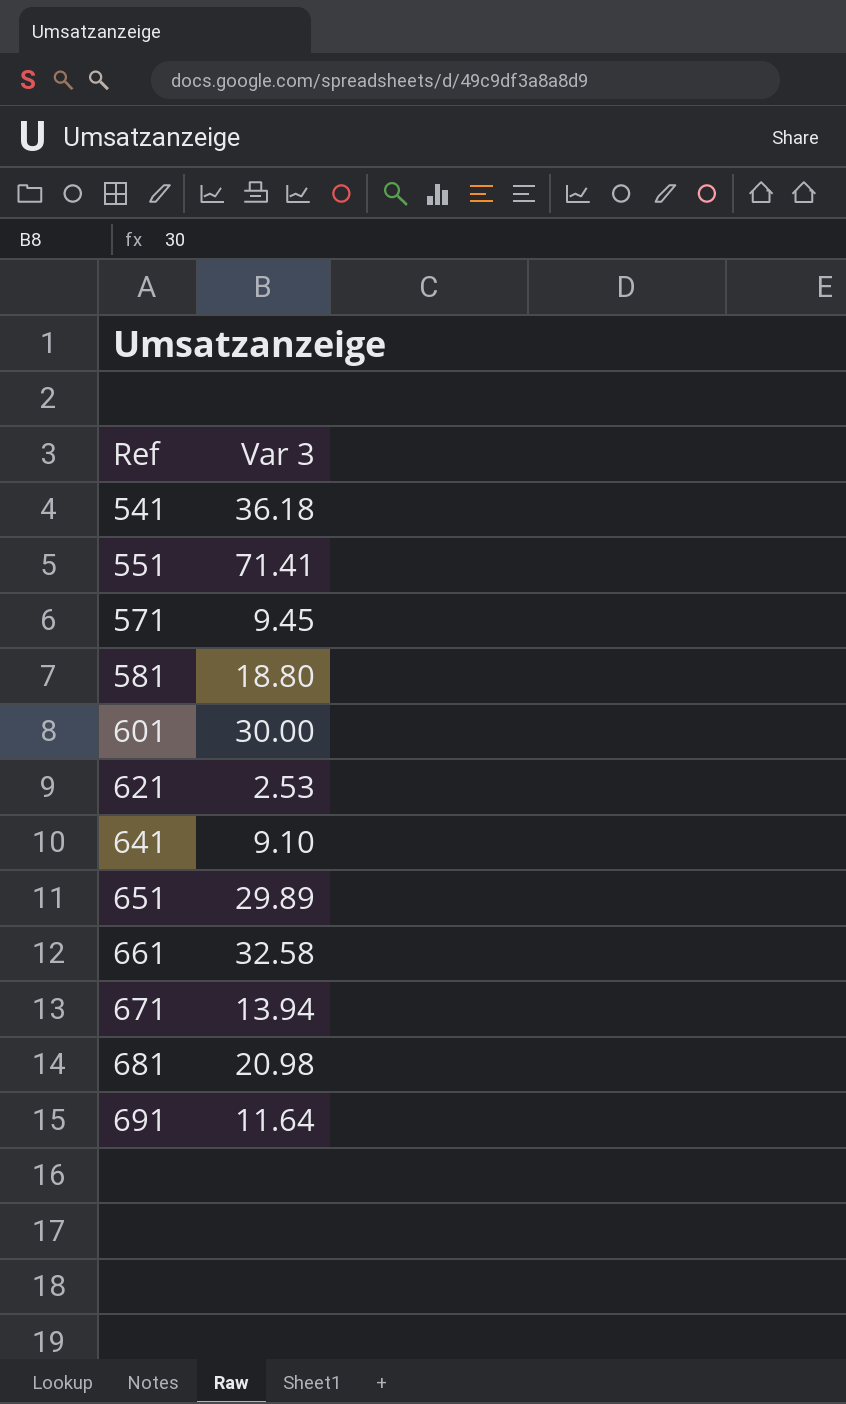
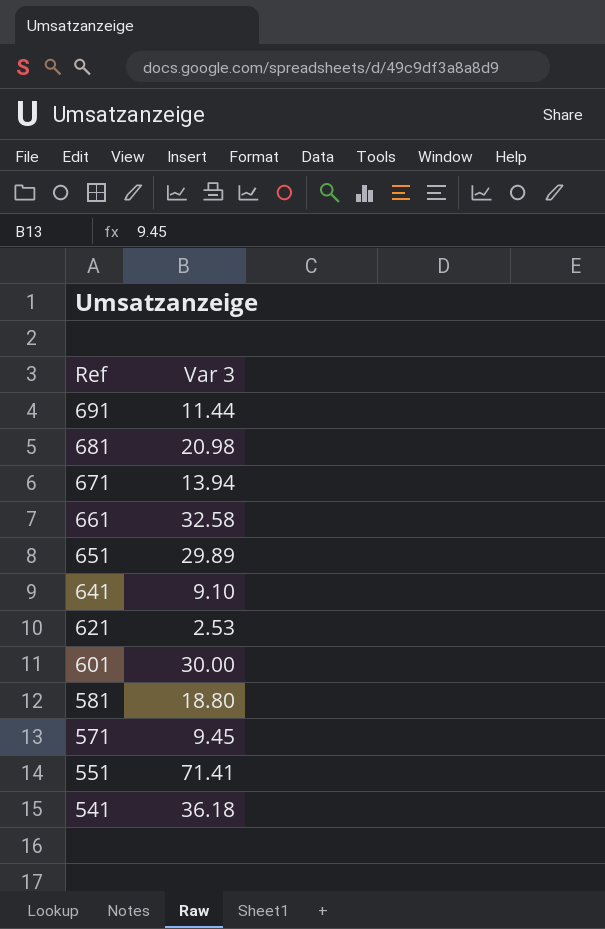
row order: Ref ascending -> Ref descending
691 | Var 3: 11.64 -> 11.44

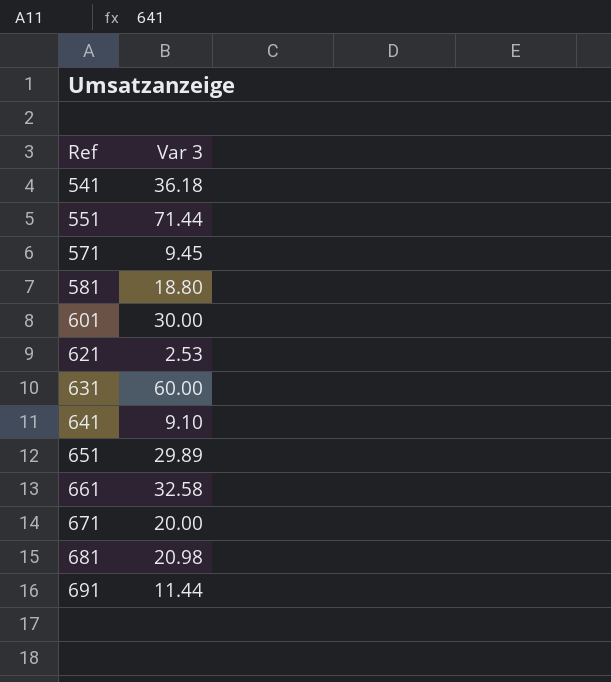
row order: Ref descending -> Ref ascending
551 | Var 3: 71.41 -> 71.44
row 631: none -> 60.00
671 | Var 3: 13.94 -> 20.00

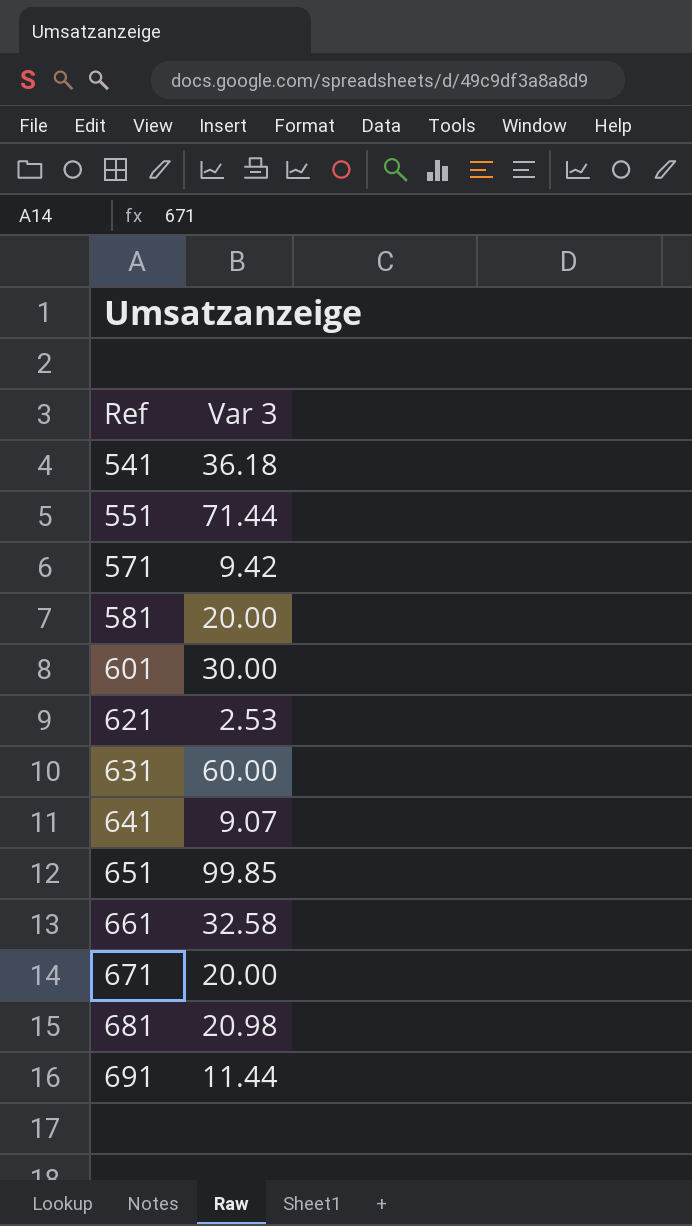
571 | Var 3: 9.45 -> 9.42
581 | Var 3: 18.80 -> 20.00
641 | Var 3: 9.10 -> 9.07
651 | Var 3: 29.89 -> 99.85

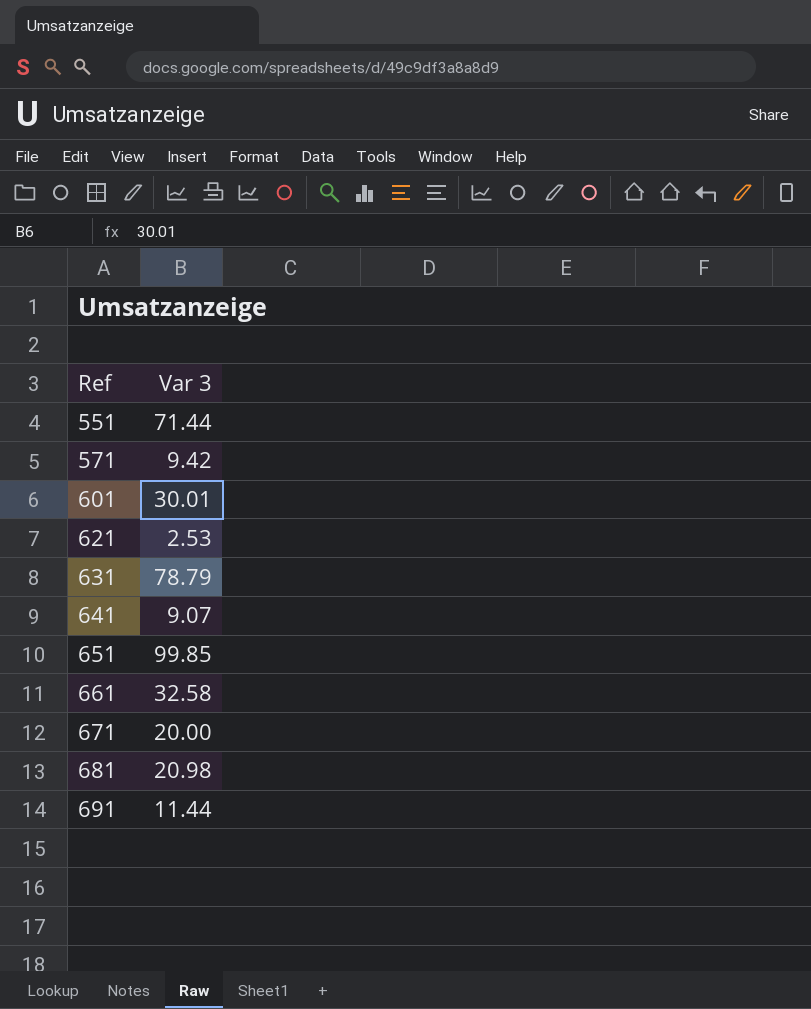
row 541: 36.18 -> none
row 581: 20.00 -> none
601 | Var 3: 30.00 -> 30.01
631 | Var 3: 60.00 -> 78.79

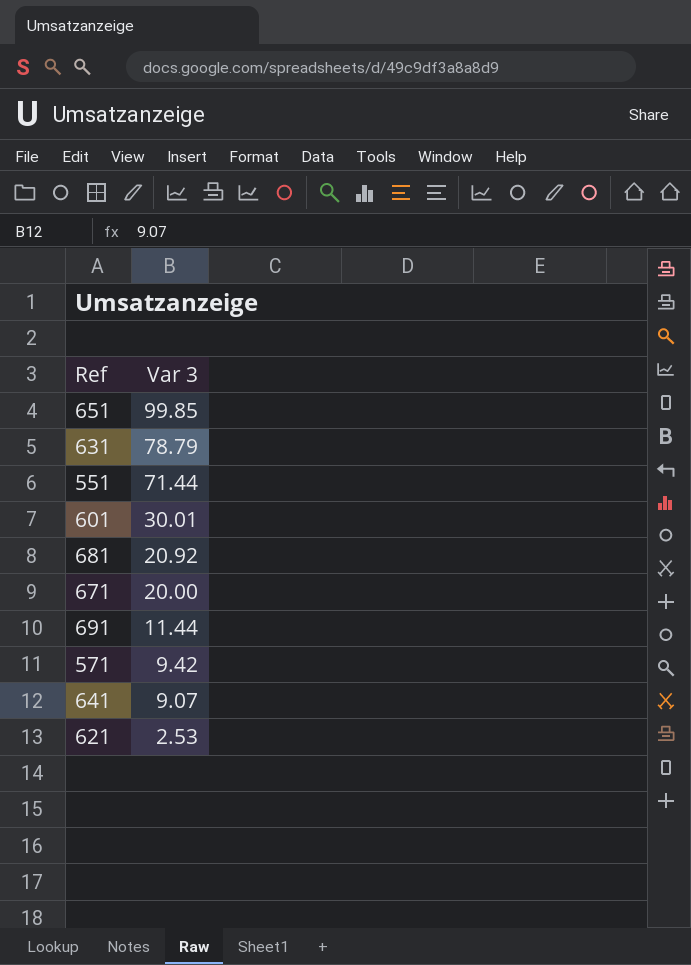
row order: Ref ascending -> Var 3 descending
row 661: 32.58 -> none
681 | Var 3: 20.98 -> 20.92

